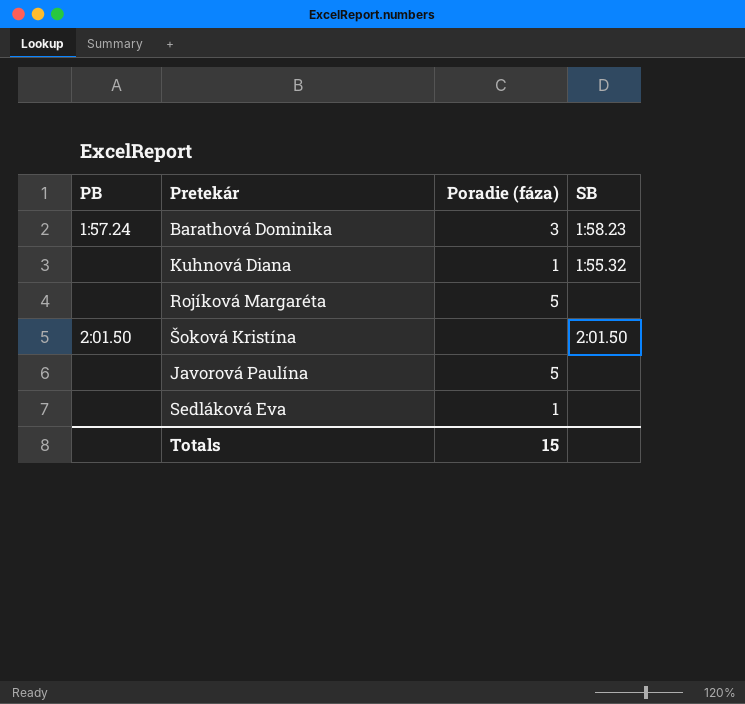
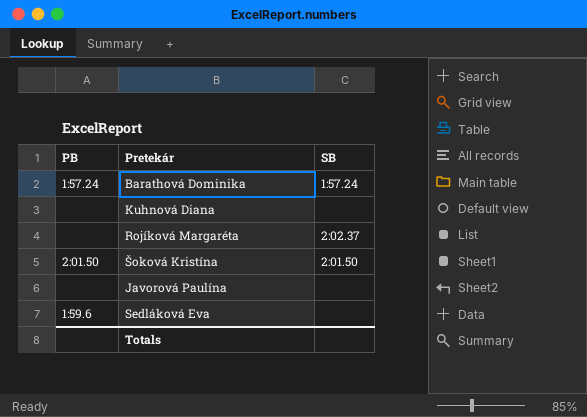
column Poradie (fáza) | position: 3 -> none
Barathová Dominika | SB: 1:58.23 -> 1:57.24
Kuhnová Diana | SB: 1:55.32 -> none
Rojíková Margaréta | SB: none -> 2:02.37
Sedláková Eva | PB: none -> 1:59.6

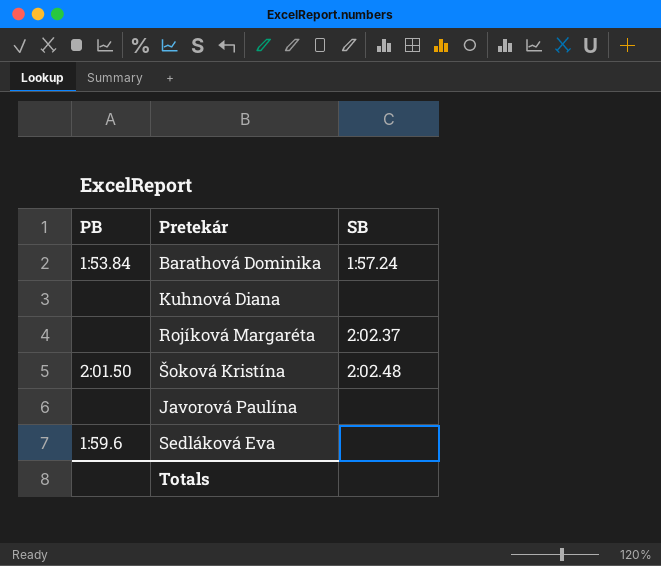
Barathová Dominika | PB: 1:57.24 -> 1:53.84
Šoková Kristína | SB: 2:01.50 -> 2:02.48

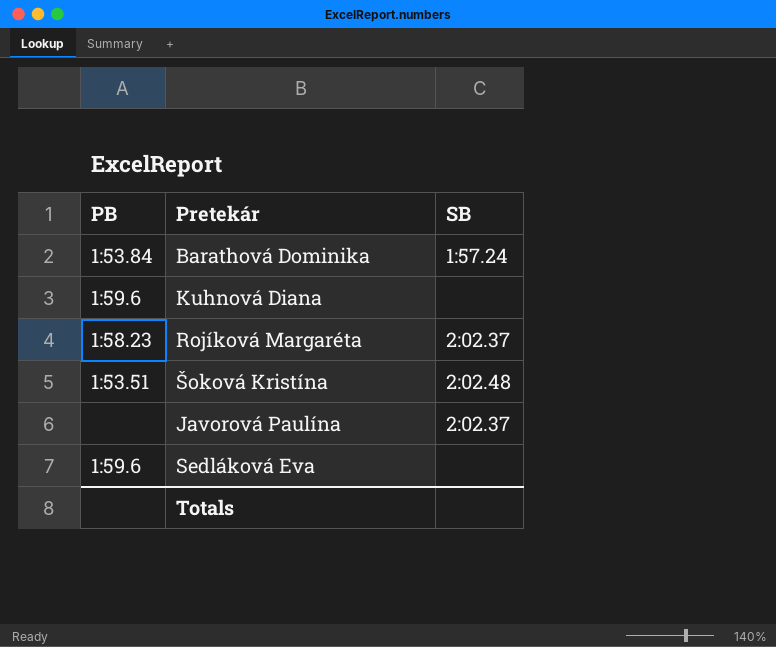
Kuhnová Diana | PB: none -> 1:59.6
Rojíková Margaréta | PB: none -> 1:58.23
Šoková Kristína | PB: 2:01.50 -> 1:53.51
Javorová Paulína | SB: none -> 2:02.37

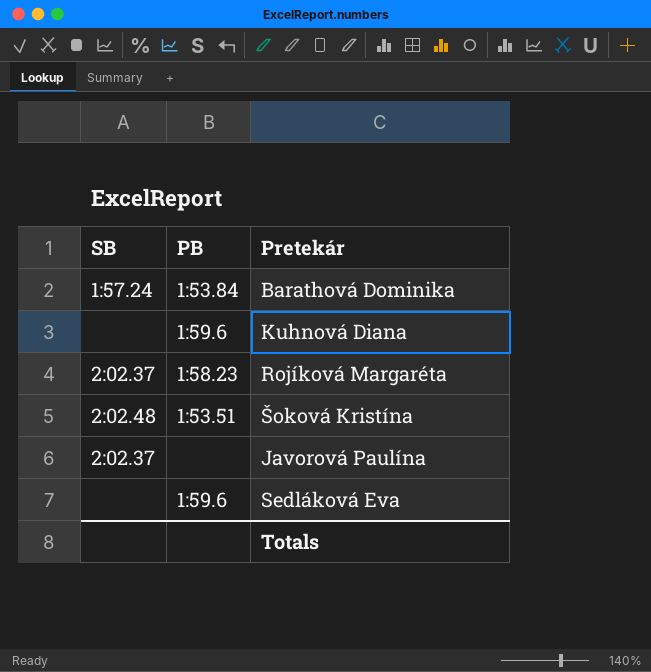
column SB | position: 3 -> 1

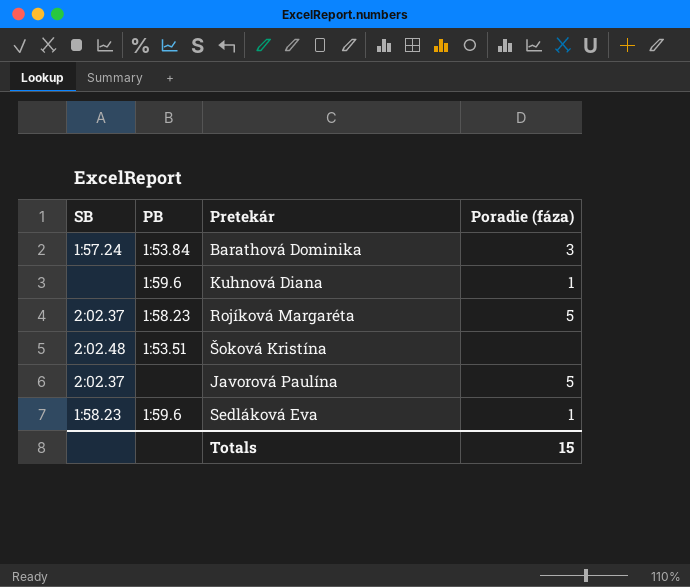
column Poradie (fáza) | position: none -> 4
Sedláková Eva | SB: none -> 1:58.23

